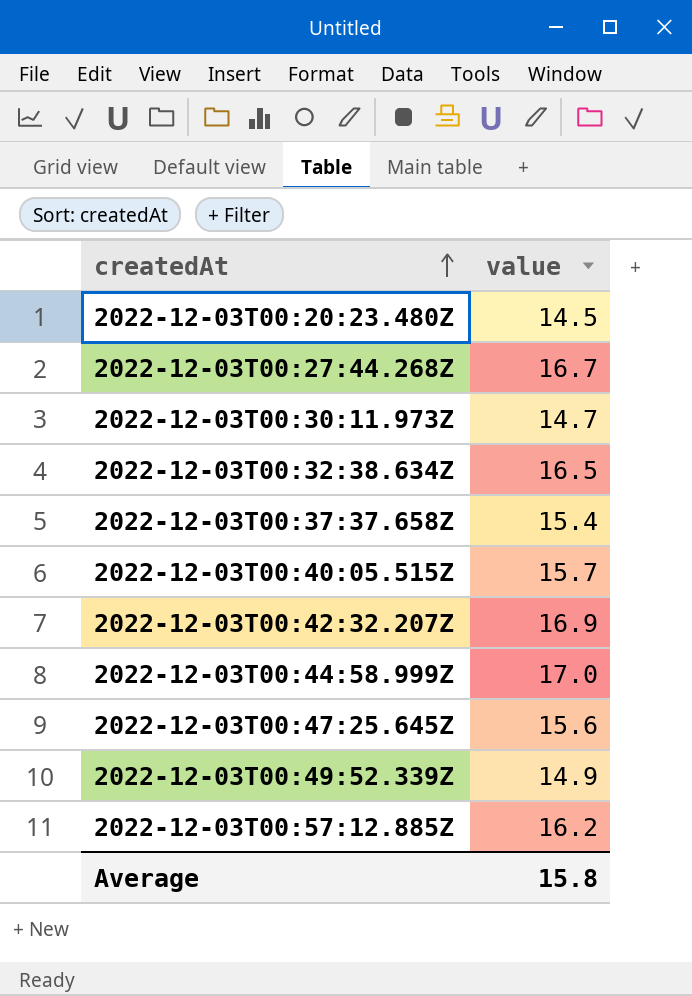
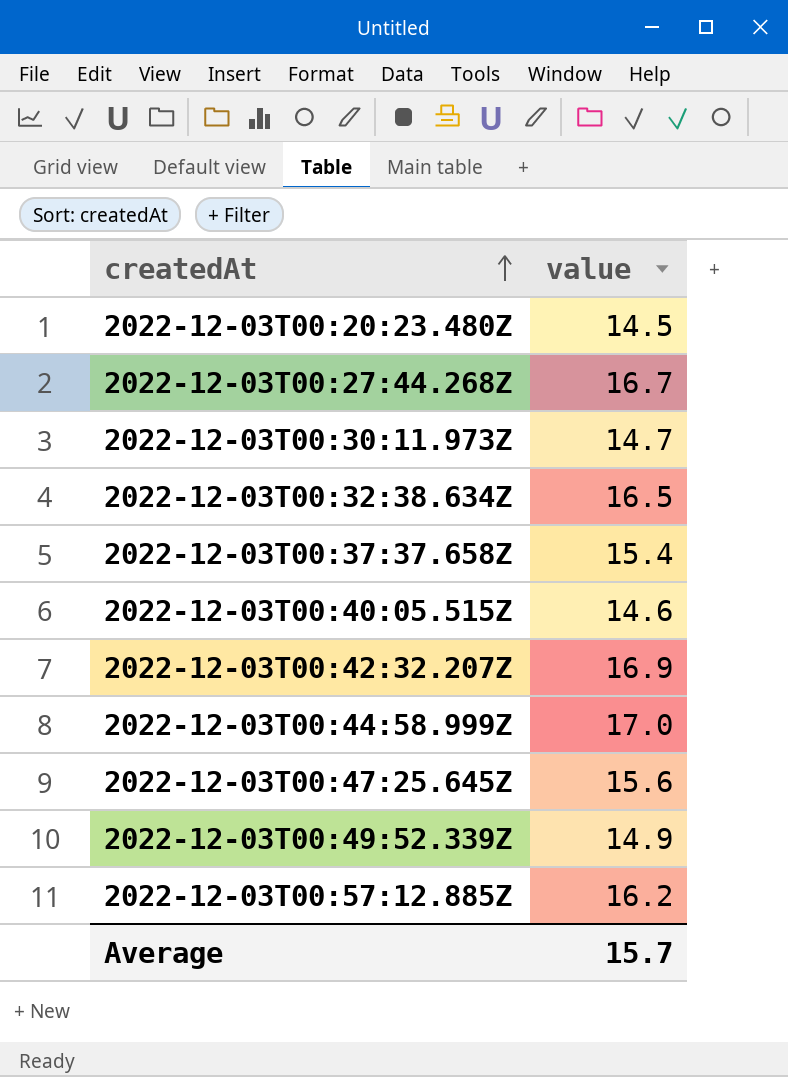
2022-12-03T00:40:05.515Z | value: 15.7 -> 14.6
Average | value: 15.8 -> 15.7

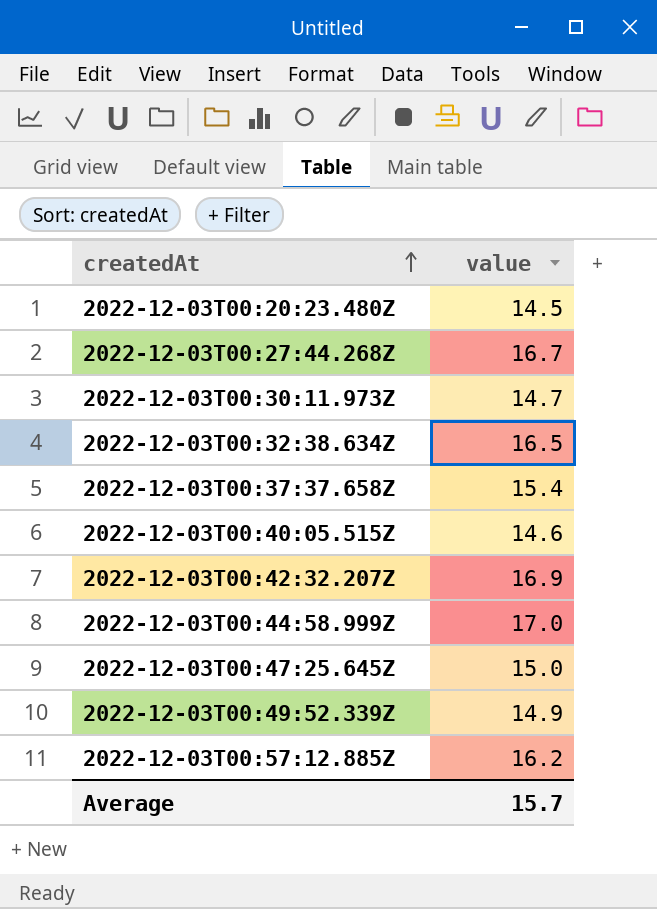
2022-12-03T00:47:25.645Z | value: 15.6 -> 15.0

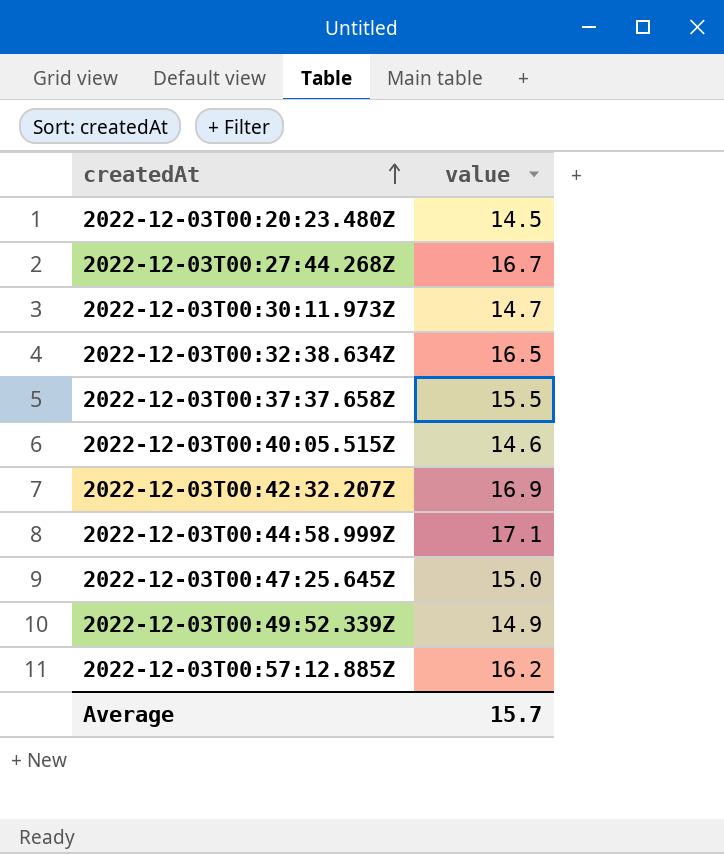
2022-12-03T00:37:37.658Z | value: 15.4 -> 15.5
2022-12-03T00:44:58.999Z | value: 17.0 -> 17.1

